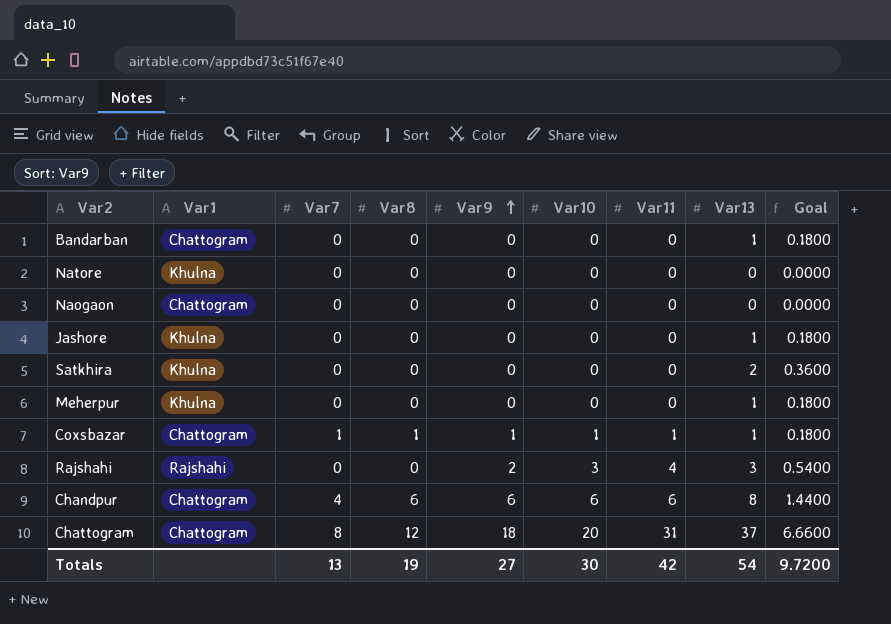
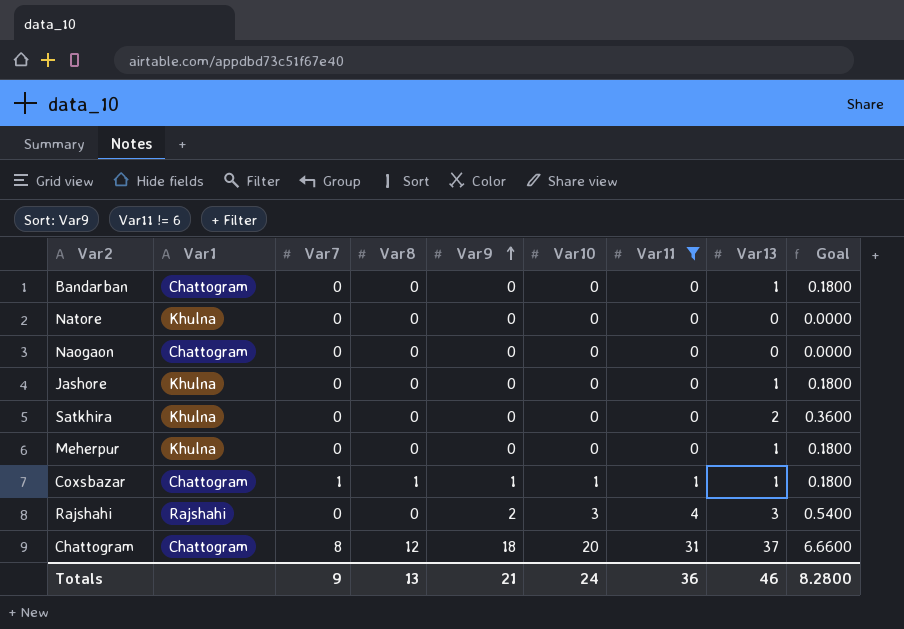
filter: none -> Var11 != 6
Totals | Var7: 13 -> 9
Totals | Var8: 19 -> 13
Totals | Var9: 27 -> 21
Totals | Var10: 30 -> 24
Totals | Var11: 42 -> 36
Totals | Var13: 54 -> 46
Totals | Goal: 9.7200 -> 8.2800

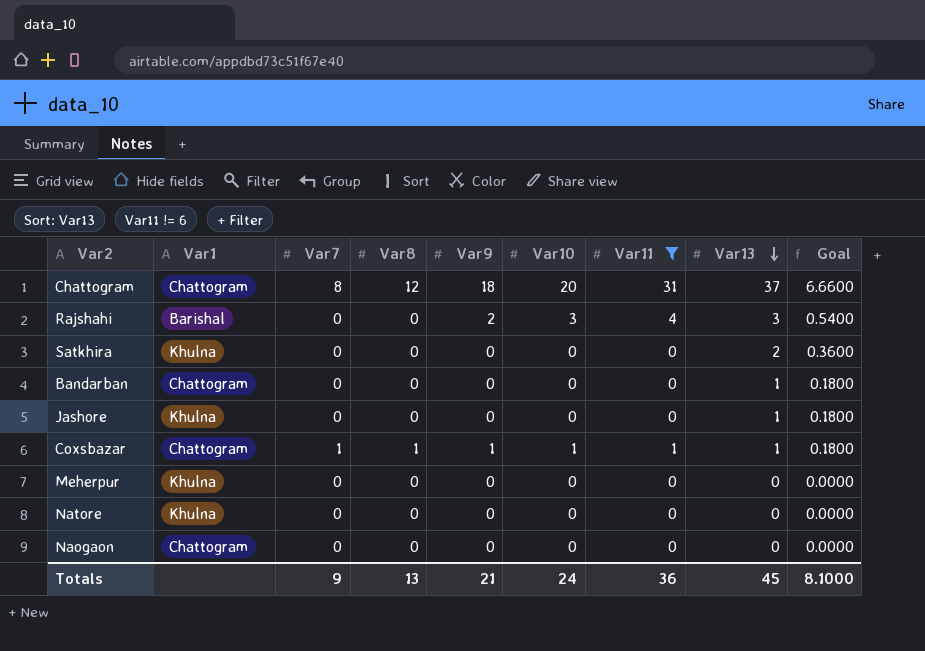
row order: Var9 ascending -> Var13 descending
Rajshahi | Var1: Rajshahi -> Barishal
Meherpur | Var13: 1 -> 0
Meherpur | Goal: 0.1800 -> 0.0000
Totals | Var13: 46 -> 45
Totals | Goal: 8.2800 -> 8.1000

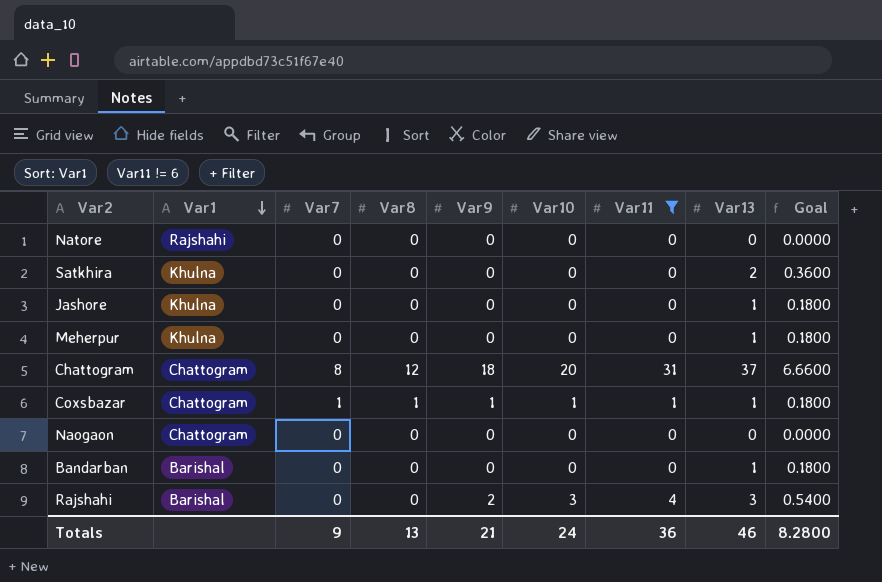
row order: Var13 descending -> Var1 descending
Natore | Var1: Khulna -> Rajshahi
Meherpur | Var13: 0 -> 1
Meherpur | Goal: 0.0000 -> 0.1800
Bandarban | Var1: Chattogram -> Barishal
Totals | Var13: 45 -> 46
Totals | Goal: 8.1000 -> 8.2800

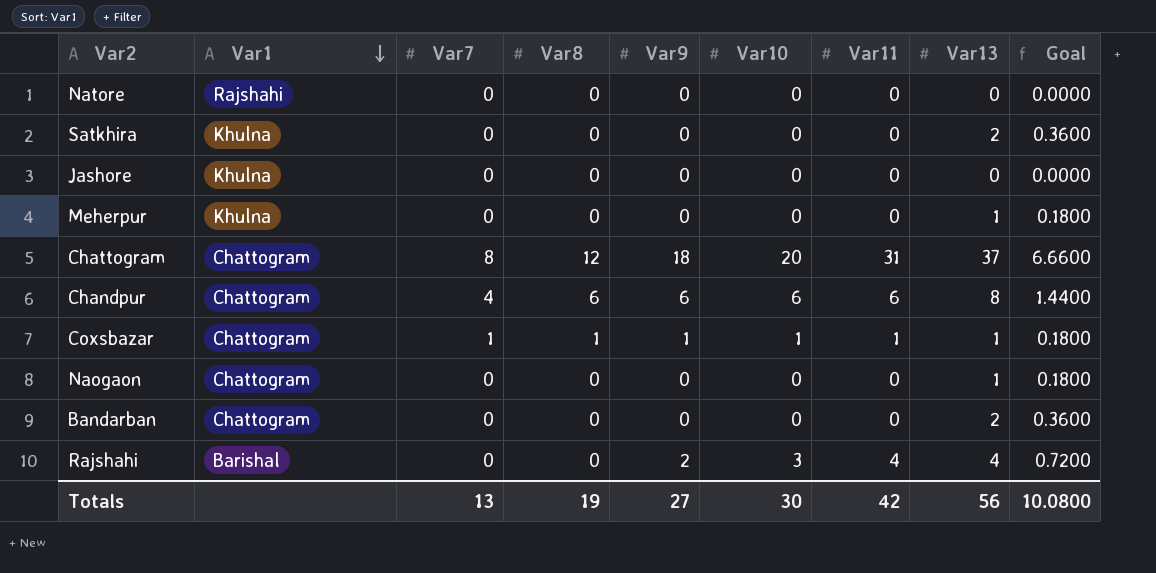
filter: Var11 != 6 -> none
Jashore | Var13: 1 -> 0
Jashore | Goal: 0.1800 -> 0.0000
Naogaon | Var13: 0 -> 1
Naogaon | Goal: 0.0000 -> 0.1800
Bandarban | Var1: Barishal -> Chattogram
Bandarban | Var13: 1 -> 2
Bandarban | Goal: 0.1800 -> 0.3600
Rajshahi | Var13: 3 -> 4
Rajshahi | Goal: 0.5400 -> 0.7200
Totals | Var7: 9 -> 13
Totals | Var8: 13 -> 19
Totals | Var9: 21 -> 27
Totals | Var10: 24 -> 30
Totals | Var11: 36 -> 42
Totals | Var13: 46 -> 56
Totals | Goal: 8.2800 -> 10.0800

